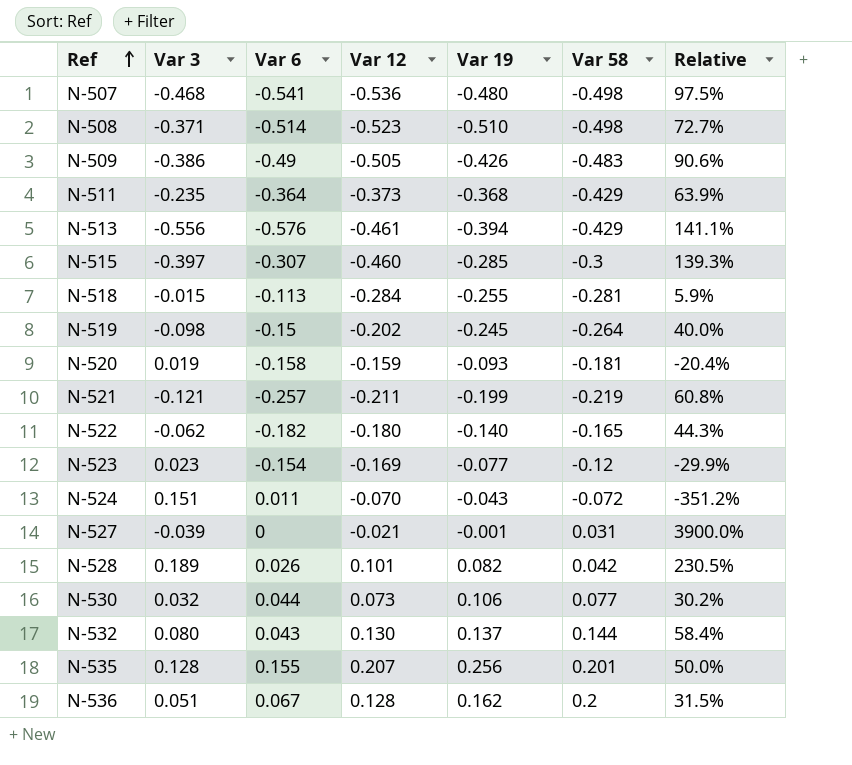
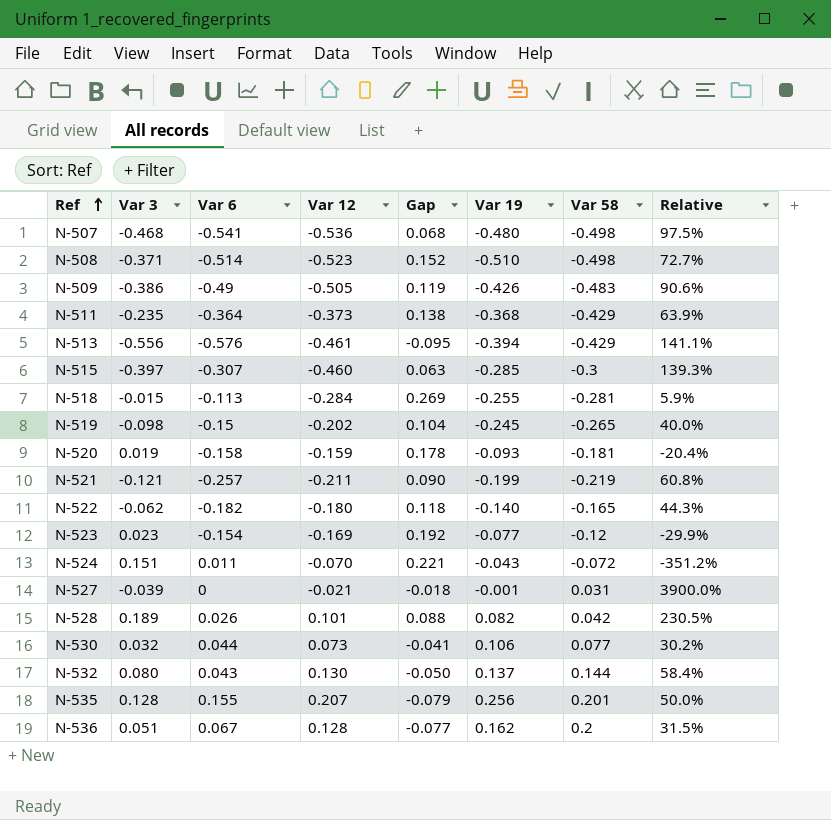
column Gap | formula: none -> [Var 3] - [Var 12]
N-519 | Var 58: -0.264 -> -0.265

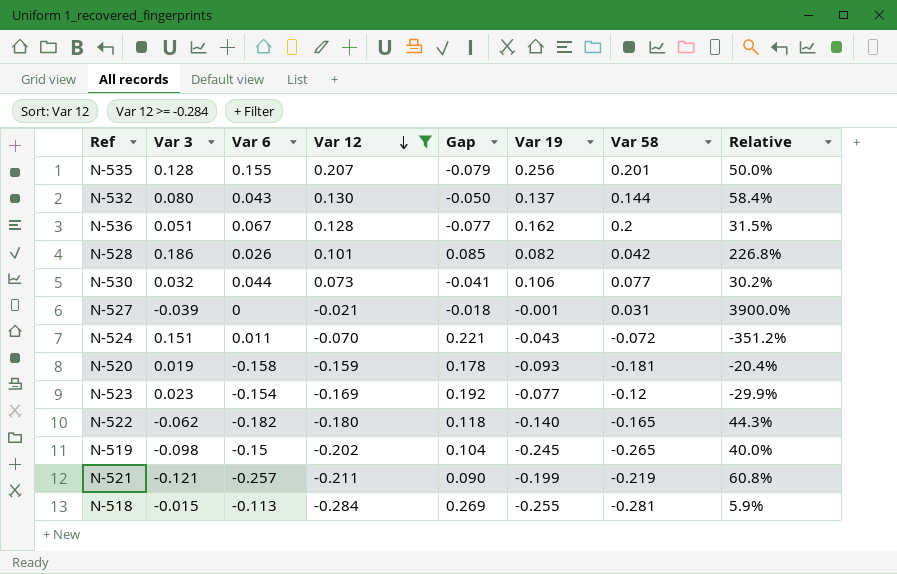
filter: none -> Var 12 >= -0.284
row order: Ref ascending -> Var 12 descending
N-528 | Var 3: 0.189 -> 0.186
N-528 | Gap: 0.088 -> 0.085
N-528 | Relative: 230.5% -> 226.8%

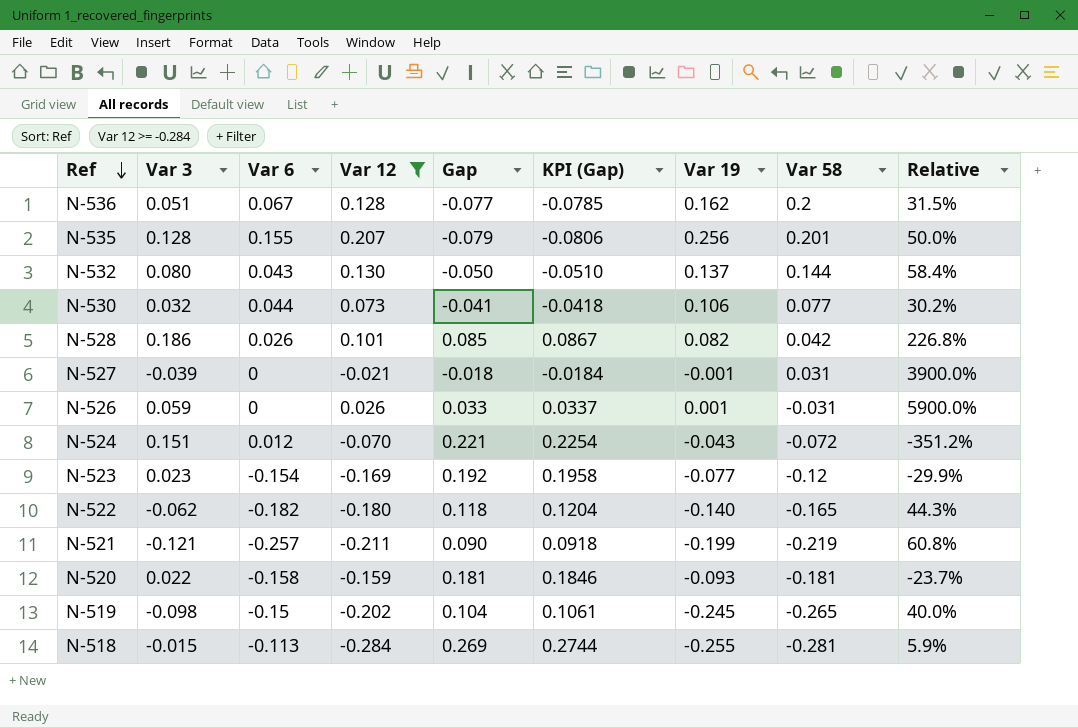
row order: Var 12 descending -> Ref descending
column KPI (Gap) | formula: none -> [Gap] * 1.02
row N-526: none -> 0.059 | 0 | 0.026 | 0.033 | 0.0337 | 0.001 | -0.031 | 5900.0%
N-524 | Var 6: 0.011 -> 0.012
N-520 | Var 3: 0.019 -> 0.022
N-520 | Gap: 0.178 -> 0.181
N-520 | Relative: -20.4% -> -23.7%

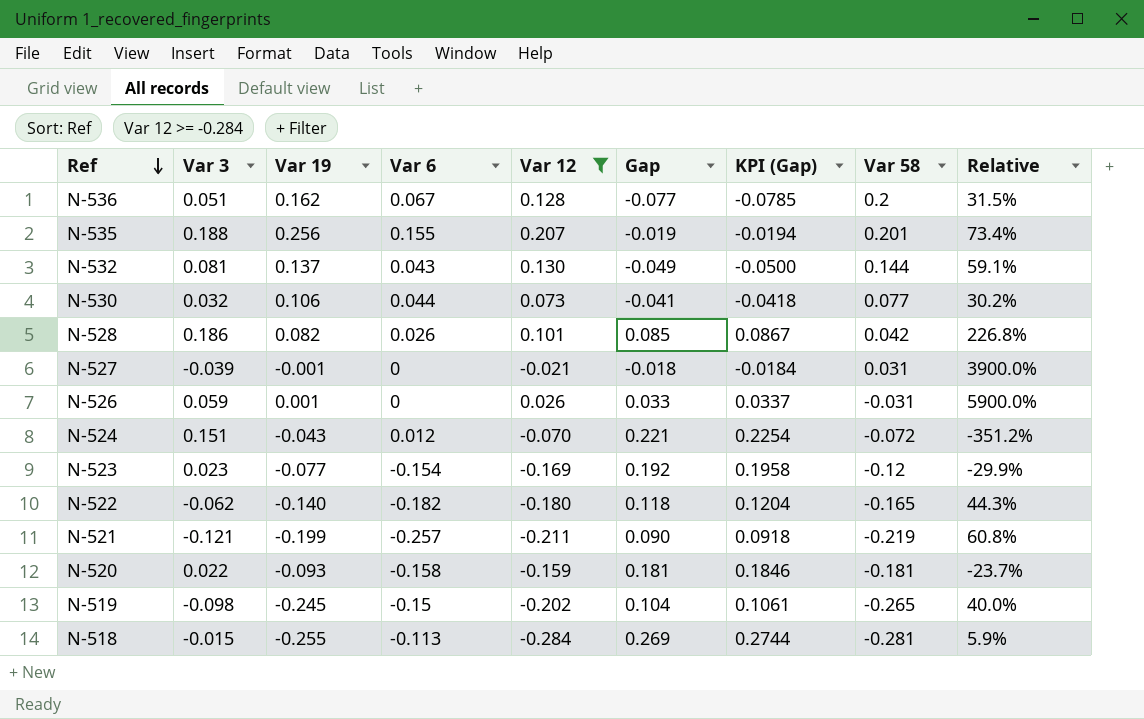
column Var 19 | position: 7 -> 3
N-535 | Var 3: 0.128 -> 0.188
N-535 | Gap: -0.079 -> -0.019
N-535 | KPI (Gap): -0.0806 -> -0.0194
N-535 | Relative: 50.0% -> 73.4%
N-532 | Var 3: 0.080 -> 0.081
N-532 | Gap: -0.050 -> -0.049
N-532 | KPI (Gap): -0.0510 -> -0.0500
N-532 | Relative: 58.4% -> 59.1%

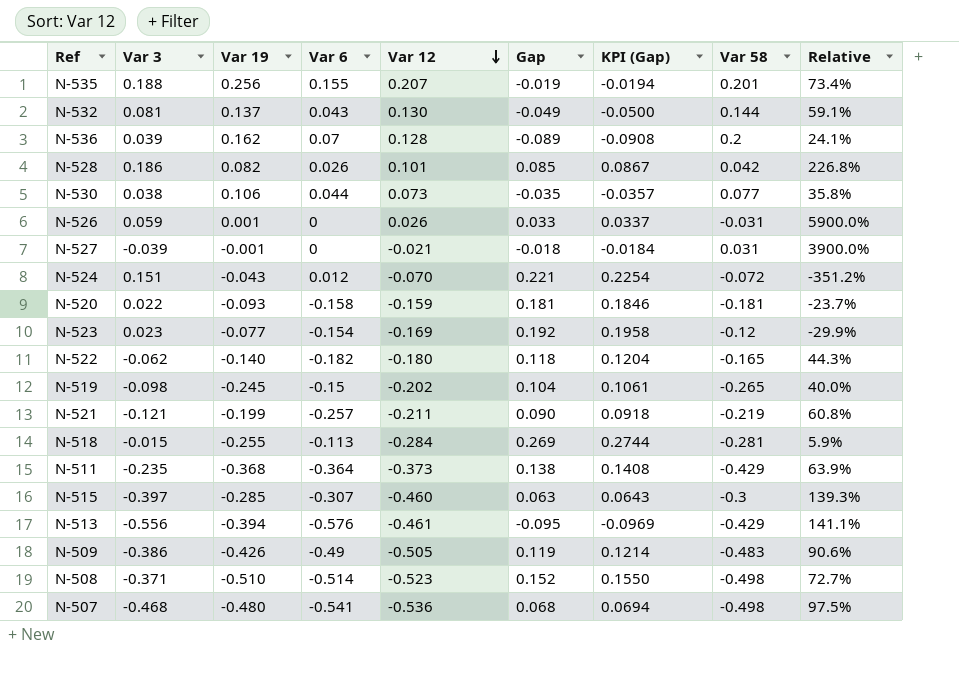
filter: Var 12 >= -0.284 -> none
row order: Ref descending -> Var 12 descending
N-536 | Var 3: 0.051 -> 0.039
N-536 | Var 6: 0.067 -> 0.07
N-536 | Gap: -0.077 -> -0.089
N-536 | KPI (Gap): -0.0785 -> -0.0908
N-536 | Relative: 31.5% -> 24.1%
N-530 | Var 3: 0.032 -> 0.038
N-530 | Gap: -0.041 -> -0.035
N-530 | KPI (Gap): -0.0418 -> -0.0357
N-530 | Relative: 30.2% -> 35.8%

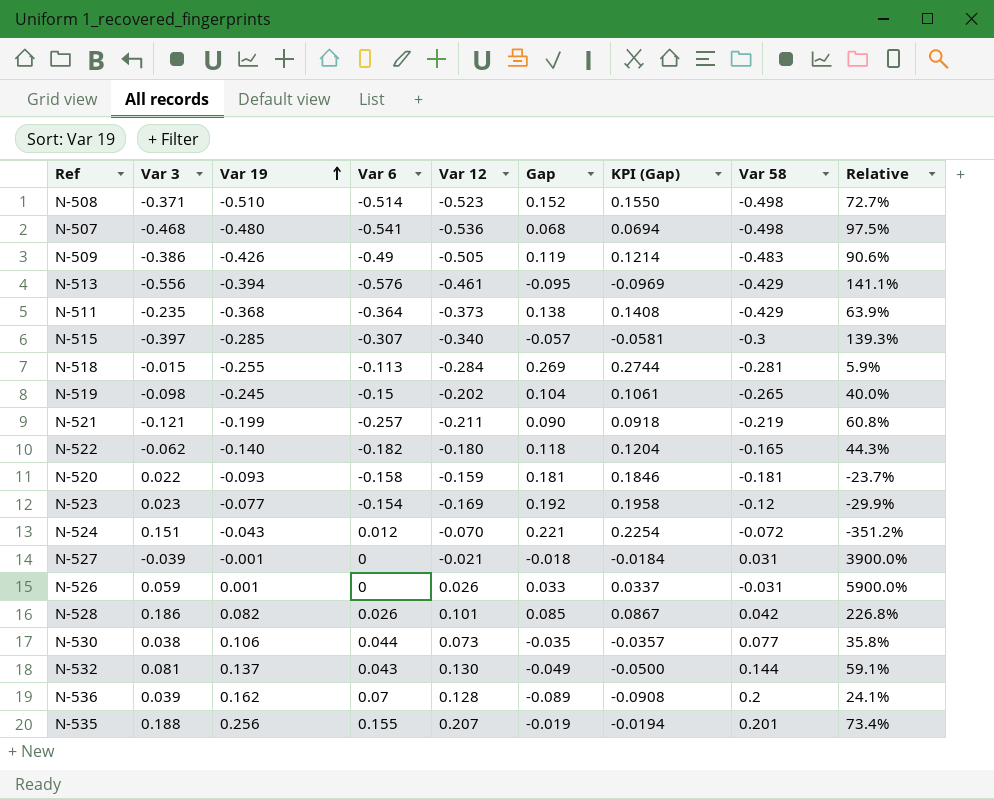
row order: Var 12 descending -> Var 19 ascending
N-515 | Var 12: -0.460 -> -0.340
N-515 | Gap: 0.063 -> -0.057
N-515 | KPI (Gap): 0.0643 -> -0.0581

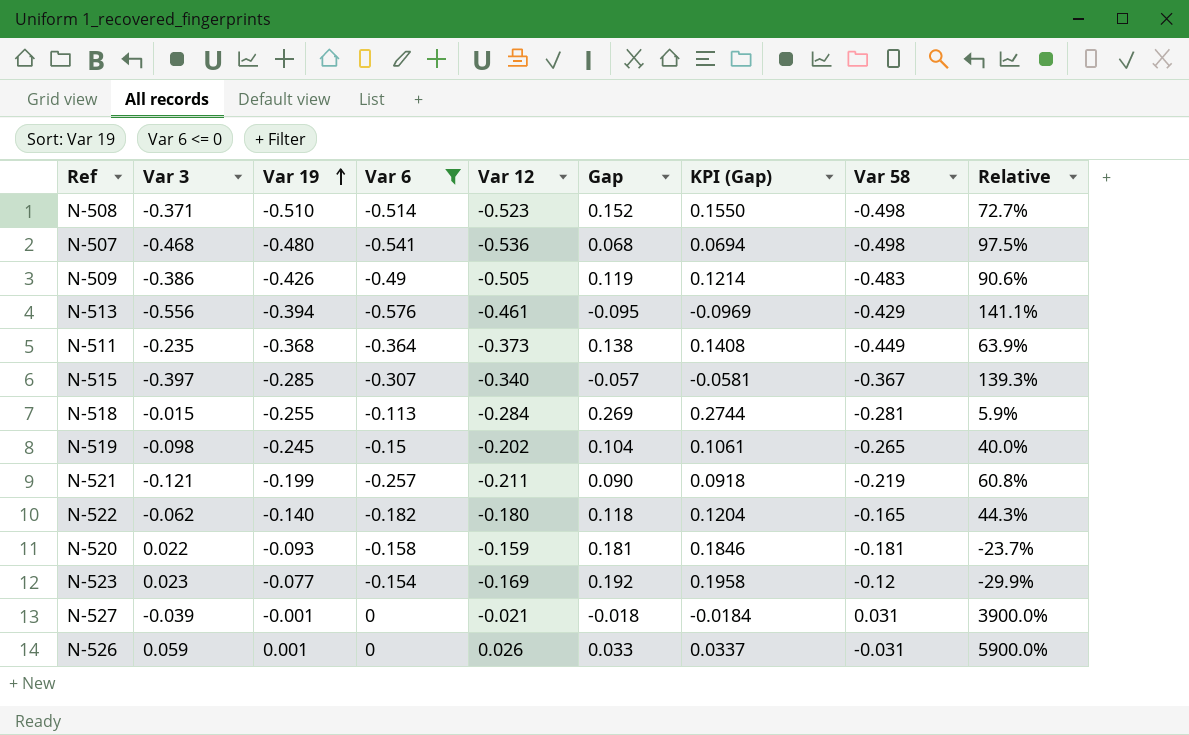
filter: none -> Var 6 <= 0
N-511 | Var 58: -0.429 -> -0.449
N-515 | Var 58: -0.3 -> -0.367

